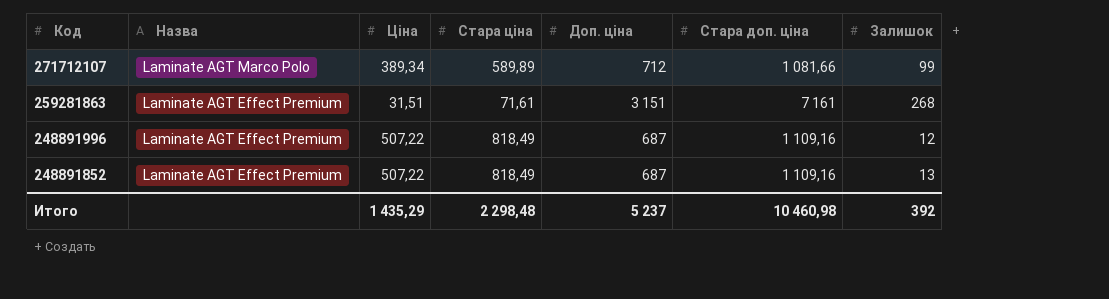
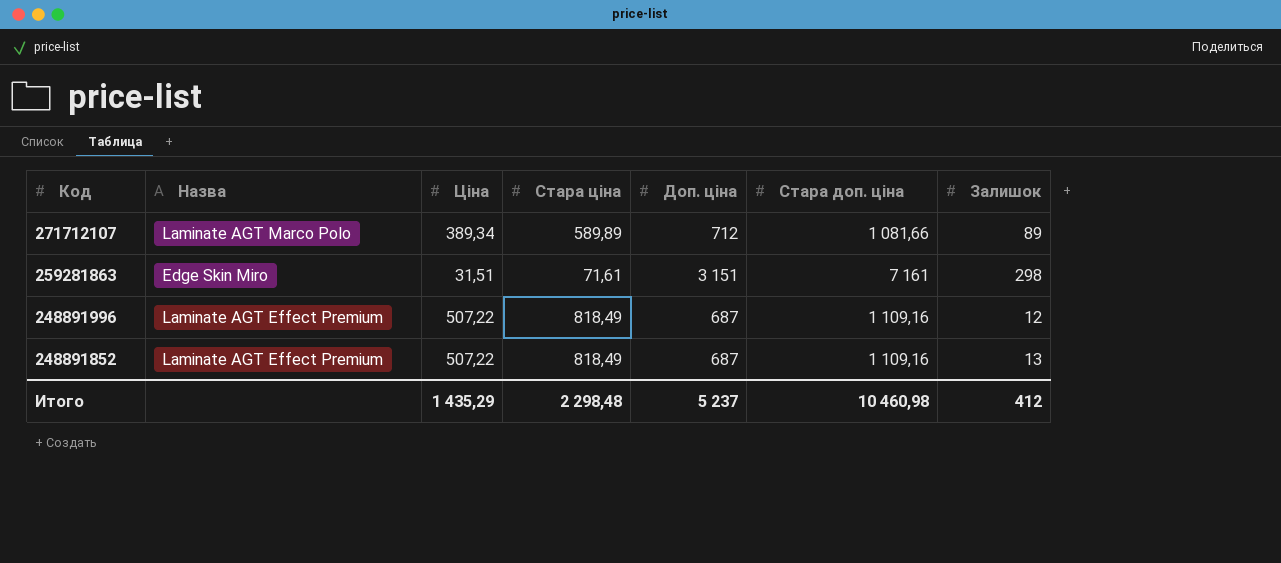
271712107 | Залишок: 99 -> 89
259281863 | Назва: Laminate AGT Effect Premium -> Edge Skin Miro
259281863 | Залишок: 268 -> 298
Итого | Залишок: 392 -> 412

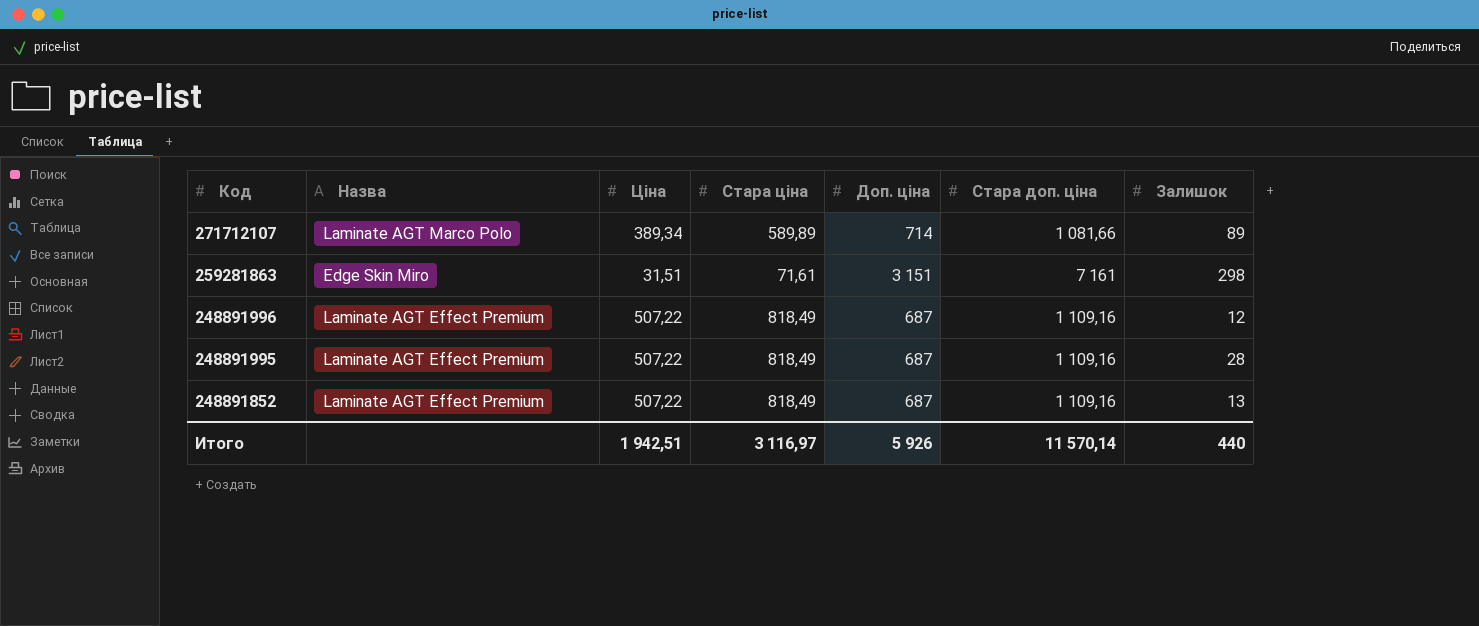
271712107 | Доп. ціна: 712 -> 714
row 248891995: none -> Laminate AGT Effect Premium | 507,22 | 818,49 | 687 | 1 109,16 | 28
Итого | Ціна: 1 435,29 -> 1 942,51
Итого | Стара ціна: 2 298,48 -> 3 116,97
Итого | Доп. ціна: 5 237 -> 5 926
Итого | Стара доп. ціна: 10 460,98 -> 11 570,14
Итого | Залишок: 412 -> 440

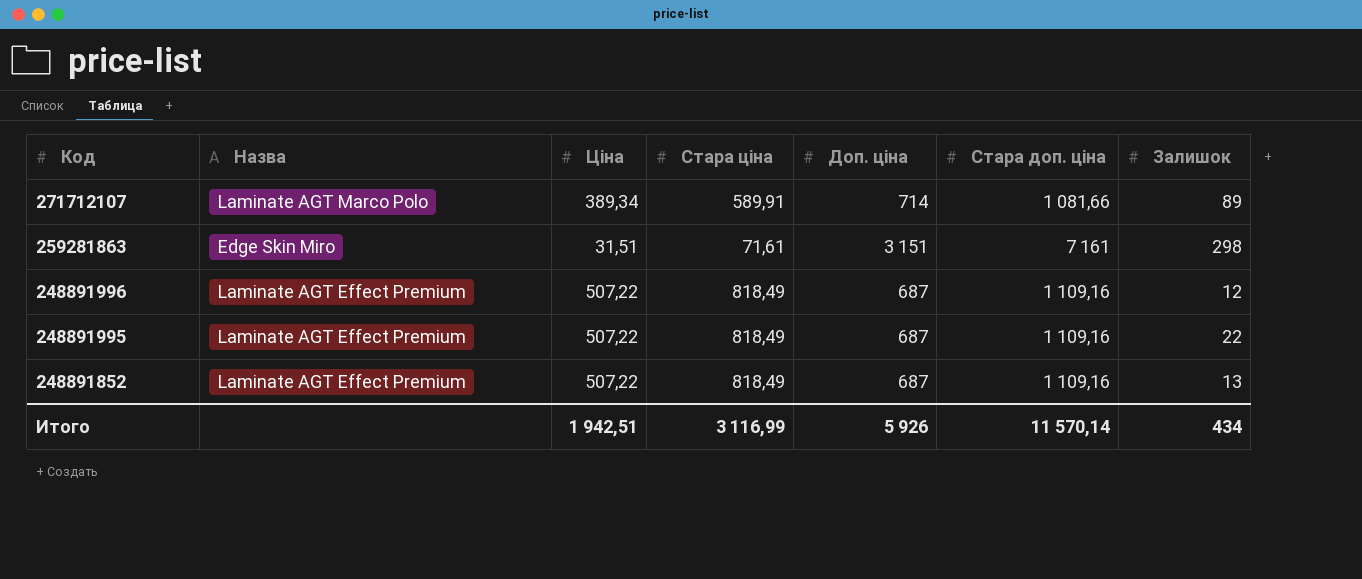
271712107 | Стара ціна: 589,89 -> 589,91
248891995 | Залишок: 28 -> 22
Итого | Стара ціна: 3 116,97 -> 3 116,99
Итого | Залишок: 440 -> 434

